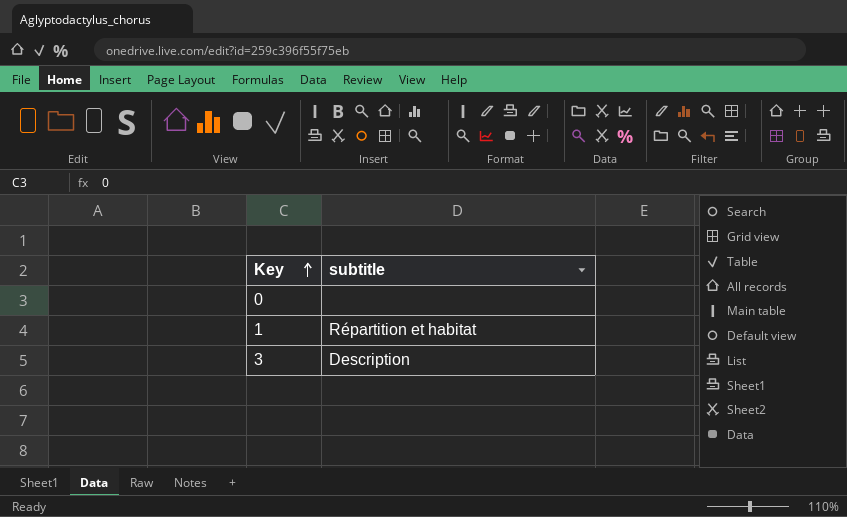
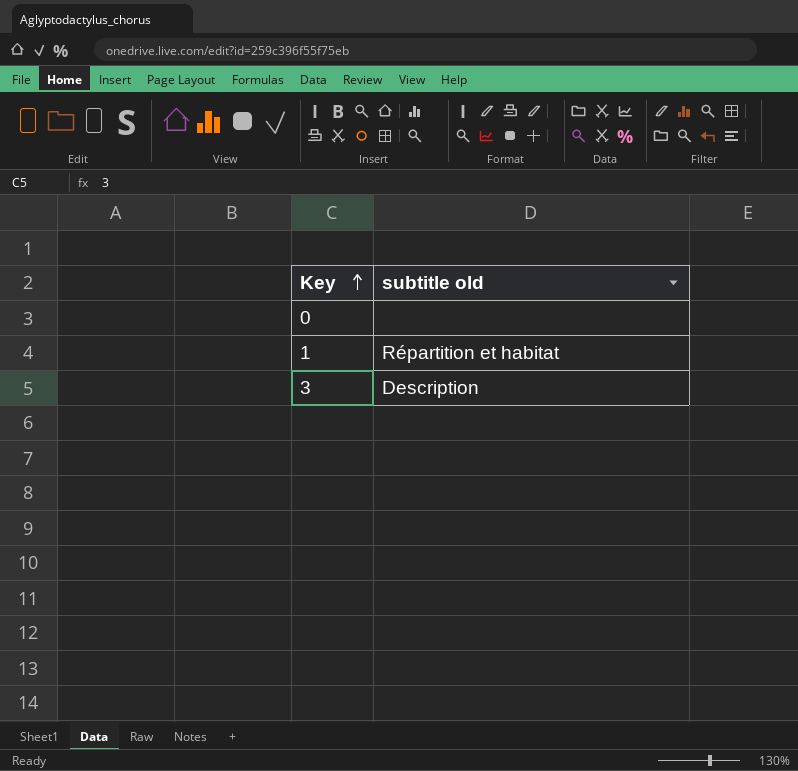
column name: subtitle -> subtitle old

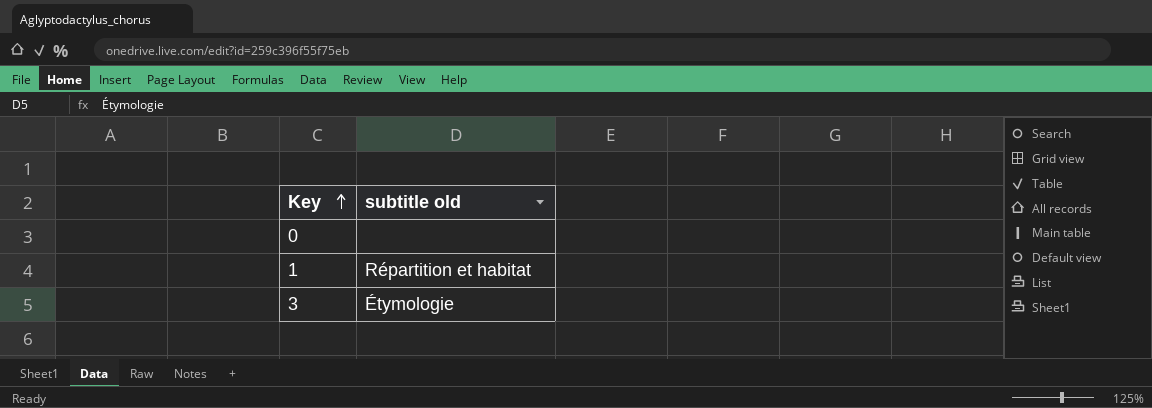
3 | subtitle old: Description -> Étymologie

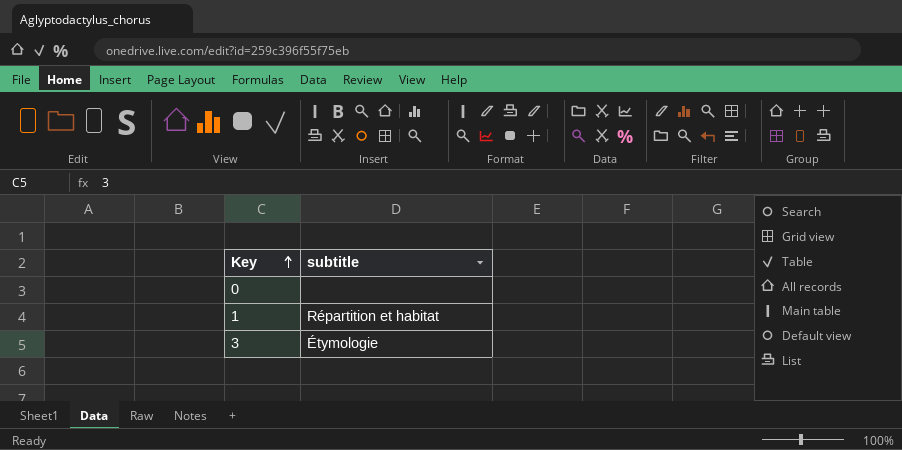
column name: subtitle old -> subtitle

